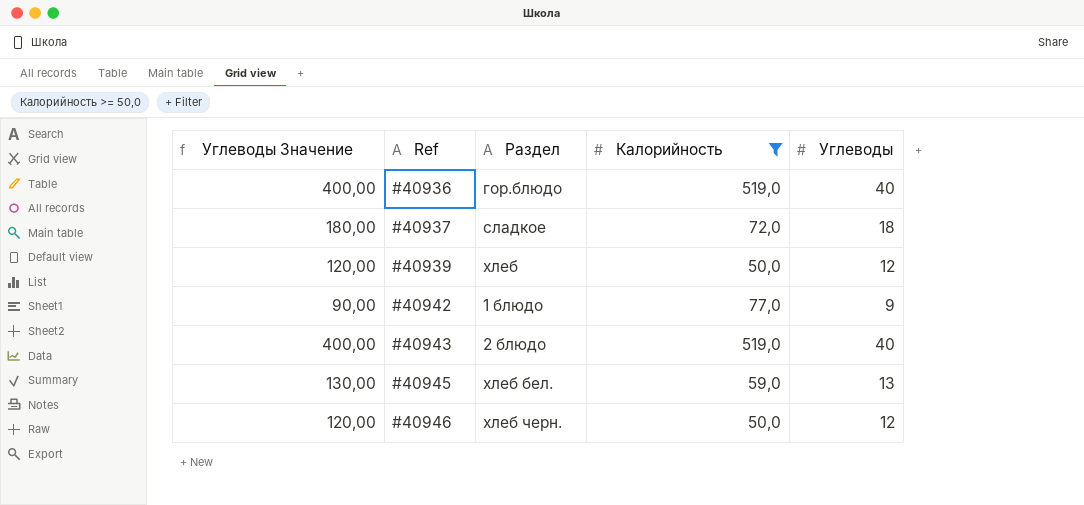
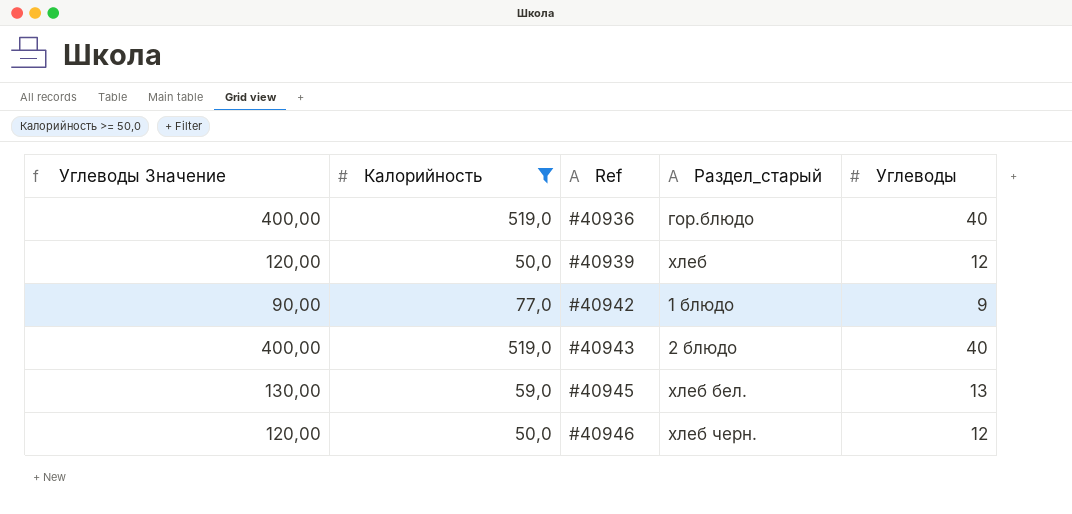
column Калорийность | position: 4 -> 2
column name: Раздел -> Раздел_старый
row #40937: 180,00 | сладкое | 72,0 | 18 -> none

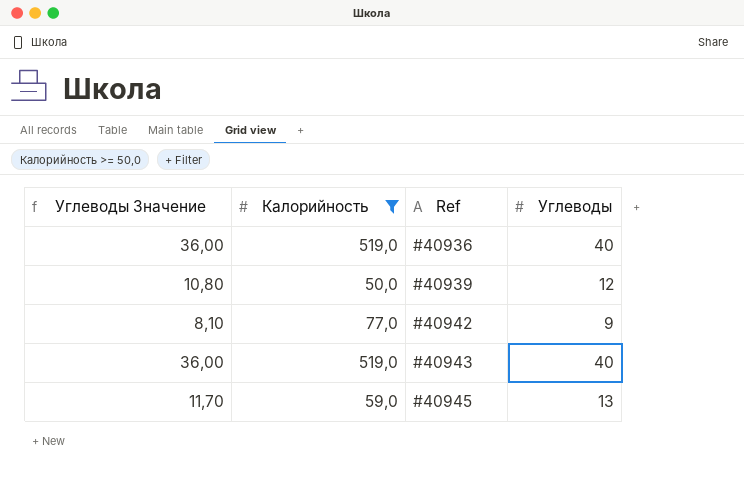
column Раздел_старый | position: 4 -> none
column Углеводы Значение | formula: [Углеводы] * 10 -> [Углеводы] * 0,9
row #40946: 120,00 | 50,0 | хлеб черн. | 12 -> none

